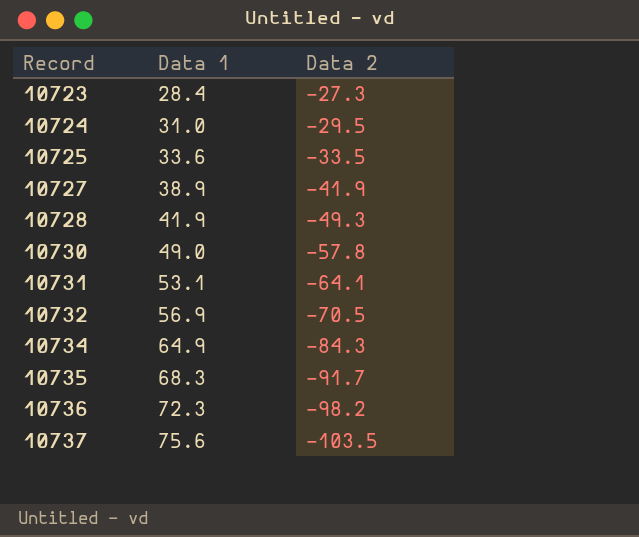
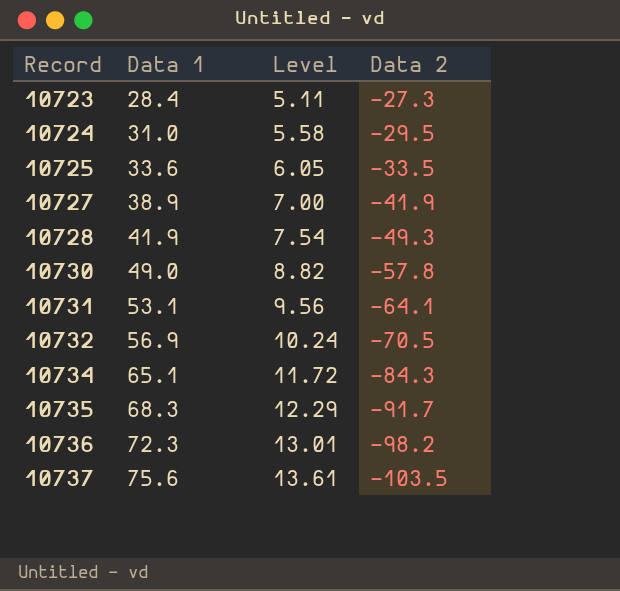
column Level | formula: none -> [Data 1] * 0.18
10734 | Data 1: 64.9 -> 65.1

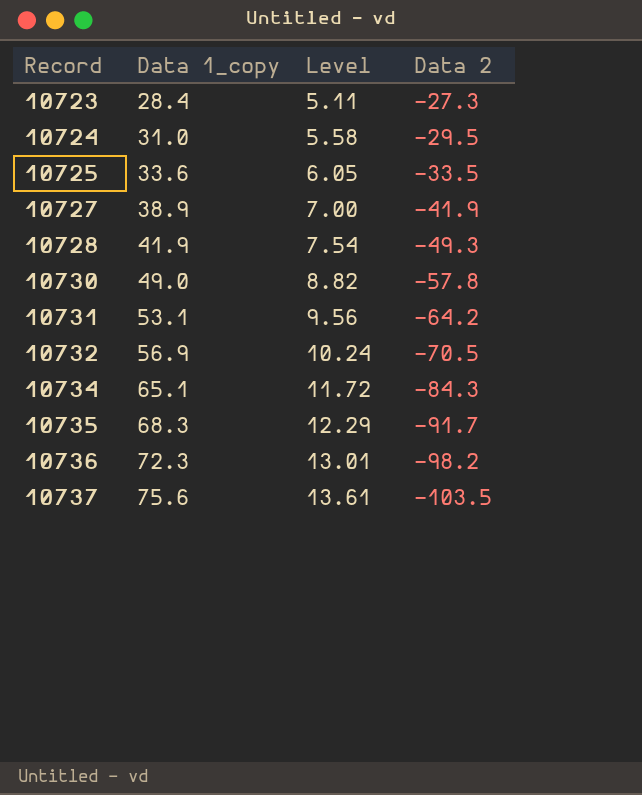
column name: Data 1 -> Data 1_copy
10731 | Data 2: -64.1 -> -64.2

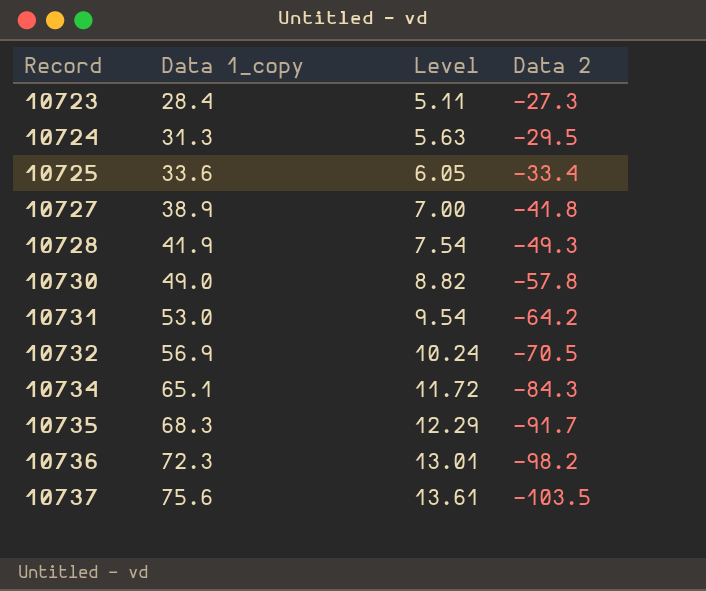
10724 | Data 1_copy: 31.0 -> 31.3
10724 | Level: 5.58 -> 5.63
10725 | Data 2: -33.5 -> -33.4
10727 | Data 2: -41.9 -> -41.8
10731 | Data 1_copy: 53.1 -> 53.0
10731 | Level: 9.56 -> 9.54

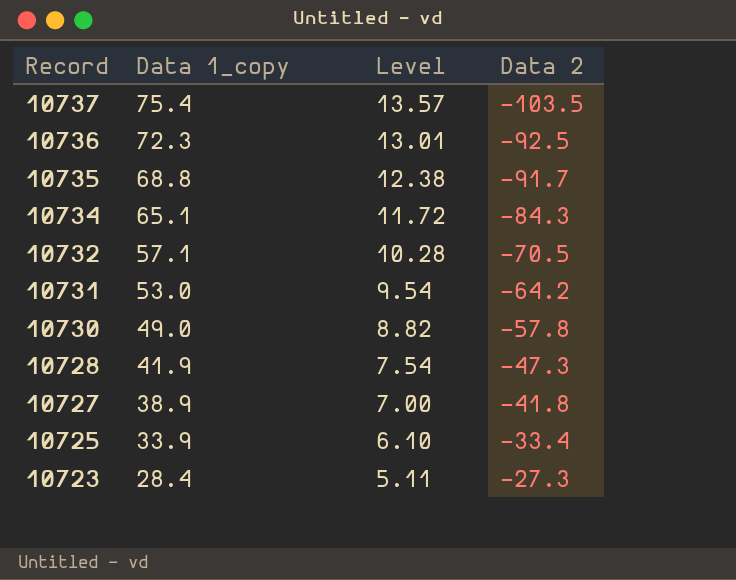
row order: Record ascending -> Record descending
row 10724: 31.3 | 5.63 | -29.5 -> none
10737 | Data 1_copy: 75.6 -> 75.4
10737 | Level: 13.61 -> 13.57
10736 | Data 2: -98.2 -> -92.5
10735 | Data 1_copy: 68.3 -> 68.8
10735 | Level: 12.29 -> 12.38
10732 | Data 1_copy: 56.9 -> 57.1
10732 | Level: 10.24 -> 10.28
10728 | Data 2: -49.3 -> -47.3
10725 | Data 1_copy: 33.6 -> 33.9
10725 | Level: 6.05 -> 6.10

